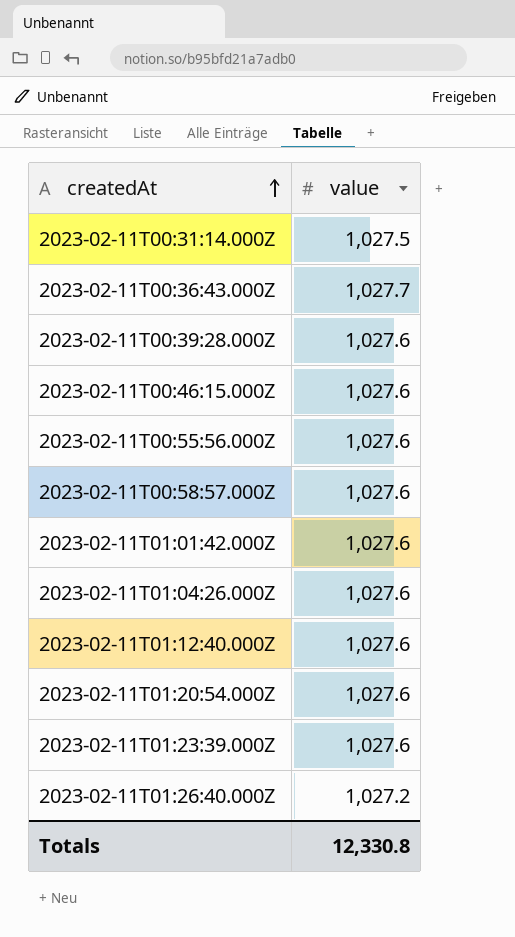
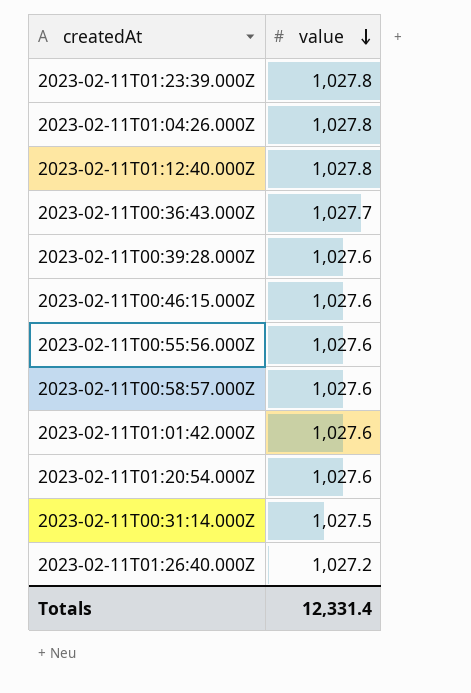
row order: createdAt ascending -> value descending
2023-02-11T01:23:39.000Z | value: 1,027.6 -> 1,027.8
2023-02-11T01:04:26.000Z | value: 1,027.6 -> 1,027.8
2023-02-11T01:12:40.000Z | value: 1,027.6 -> 1,027.8
Totals | value: 12,330.8 -> 12,331.4

